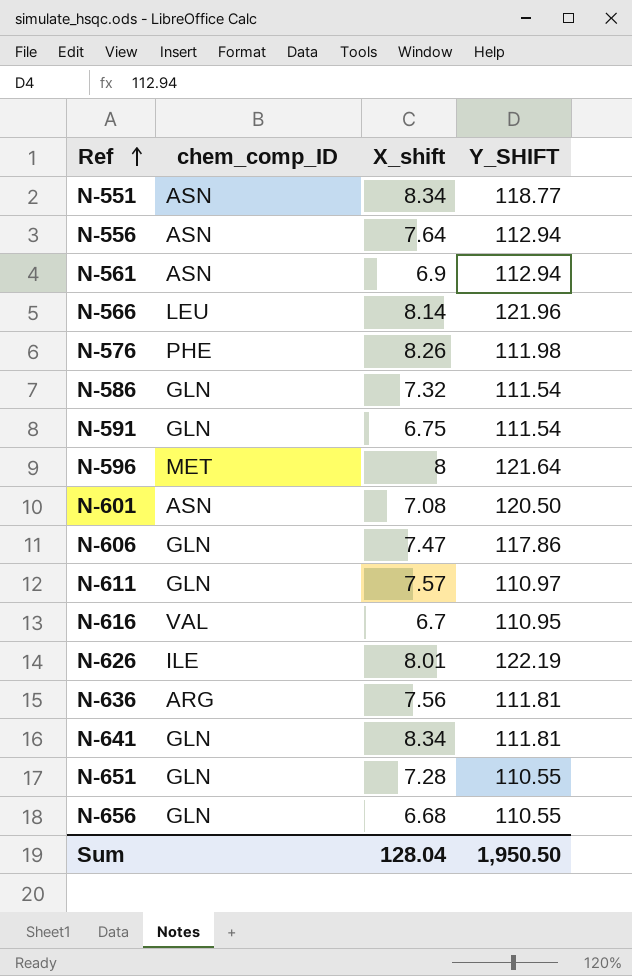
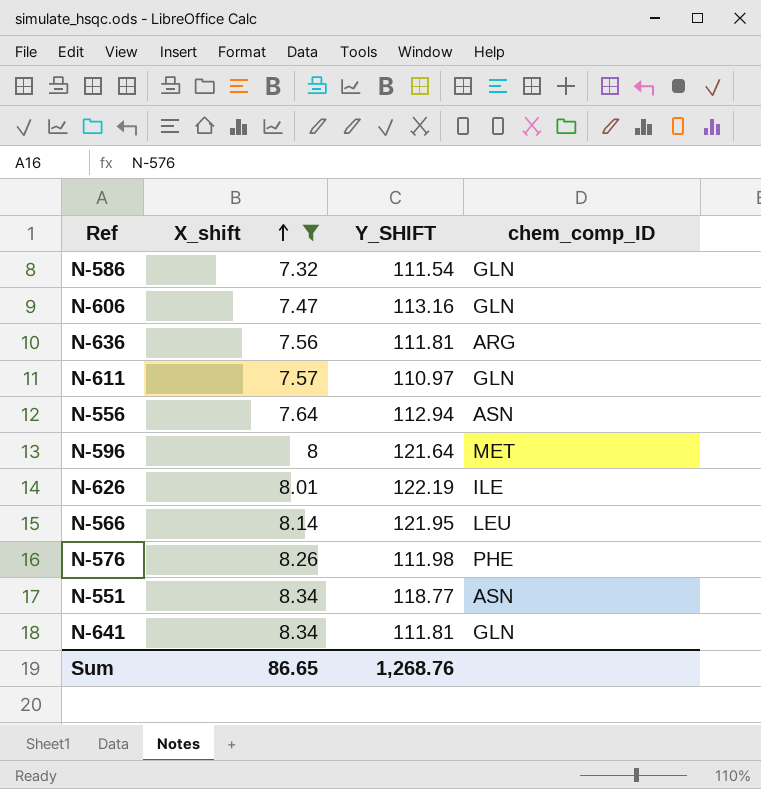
filter: none -> X_shift >= 7.32
row order: Ref ascending -> X_shift ascending
column chem_comp_ID | position: 2 -> 4
N-606 | Y_SHIFT: 117.86 -> 113.16
N-566 | Y_SHIFT: 121.96 -> 121.95
Sum | X_shift: 128.04 -> 86.65
Sum | Y_SHIFT: 1,950.50 -> 1,268.76

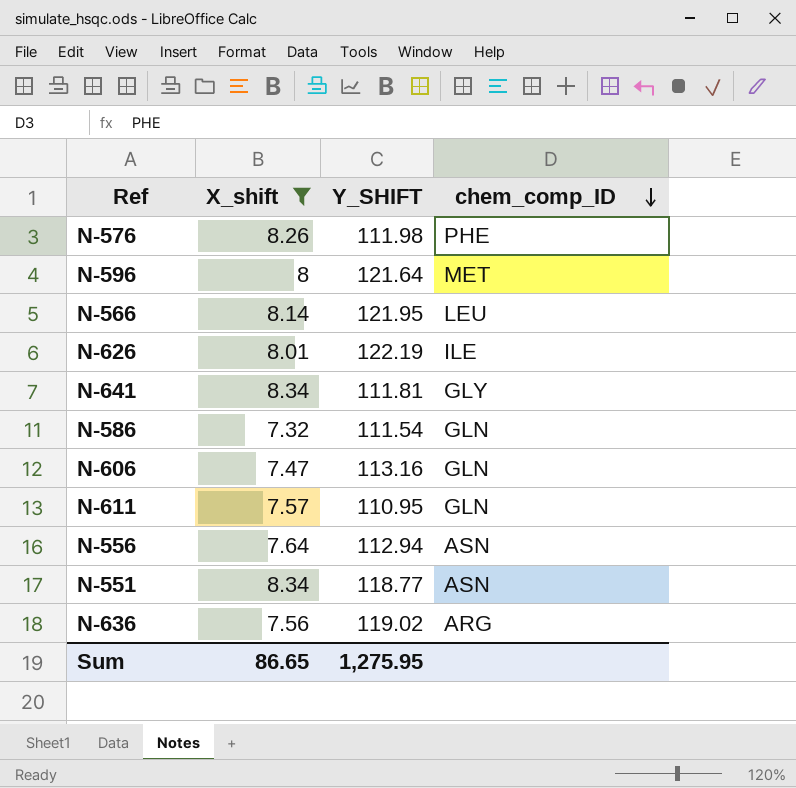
row order: X_shift ascending -> chem_comp_ID descending
N-641 | chem_comp_ID: GLN -> GLY
N-611 | Y_SHIFT: 110.97 -> 110.95
N-636 | Y_SHIFT: 111.81 -> 119.02
Sum | Y_SHIFT: 1,268.76 -> 1,275.95

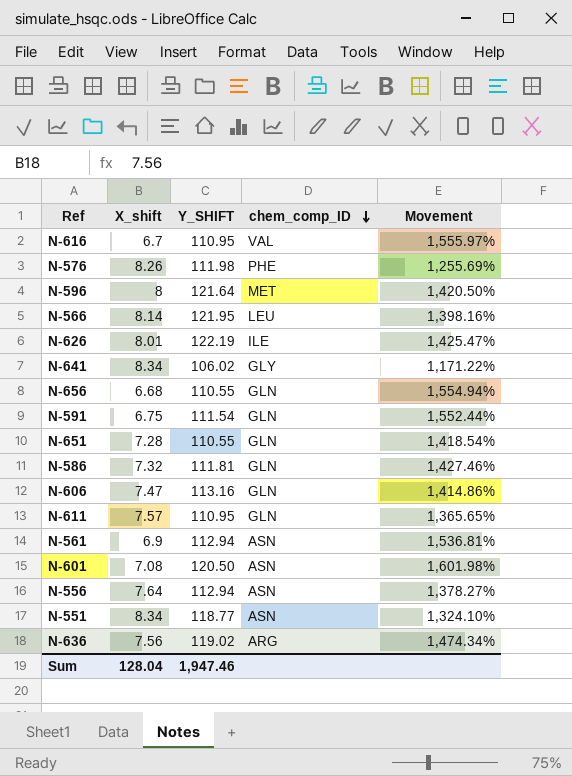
filter: X_shift >= 7.32 -> none
column Movement | formula: none -> ([Y_SHIFT] - [X_shift]) / [X_shift]
N-641 | Y_SHIFT: 111.81 -> 106.02
N-586 | Y_SHIFT: 111.54 -> 111.81
Sum | X_shift: 86.65 -> 128.04
Sum | Y_SHIFT: 1,275.95 -> 1,947.46

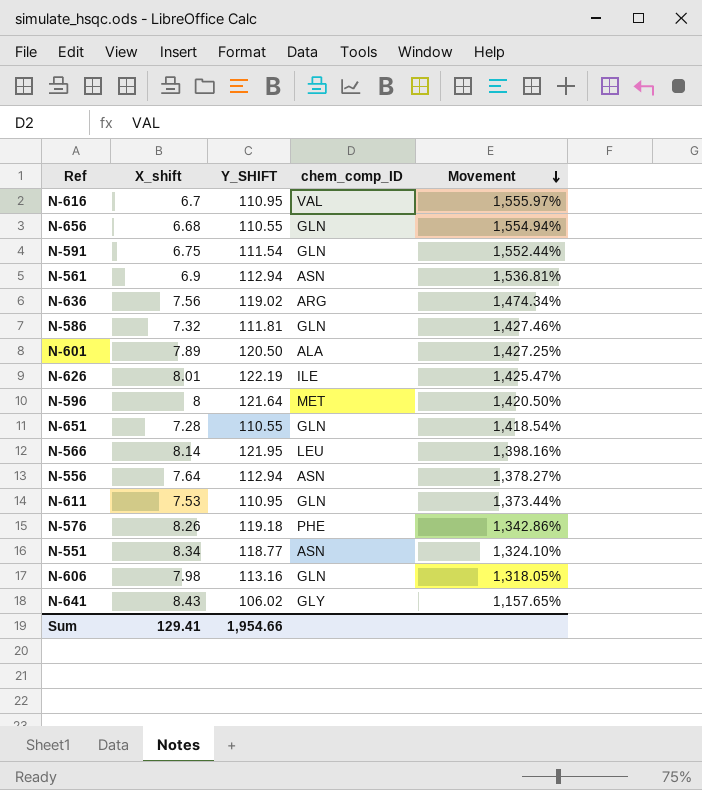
row order: chem_comp_ID descending -> Movement descending
N-601 | X_shift: 7.08 -> 7.89
N-601 | chem_comp_ID: ASN -> ALA
N-601 | Movement: 1,601.98% -> 1,427.25%
N-611 | X_shift: 7.57 -> 7.53
N-611 | Movement: 1,365.65% -> 1,373.44%
N-576 | Y_SHIFT: 111.98 -> 119.18
N-576 | Movement: 1,255.69% -> 1,342.86%
N-606 | X_shift: 7.47 -> 7.98
N-606 | Movement: 1,414.86% -> 1,318.05%
N-641 | X_shift: 8.34 -> 8.43
N-641 | Movement: 1,171.22% -> 1,157.65%
Sum | X_shift: 128.04 -> 129.41
Sum | Y_SHIFT: 1,947.46 -> 1,954.66

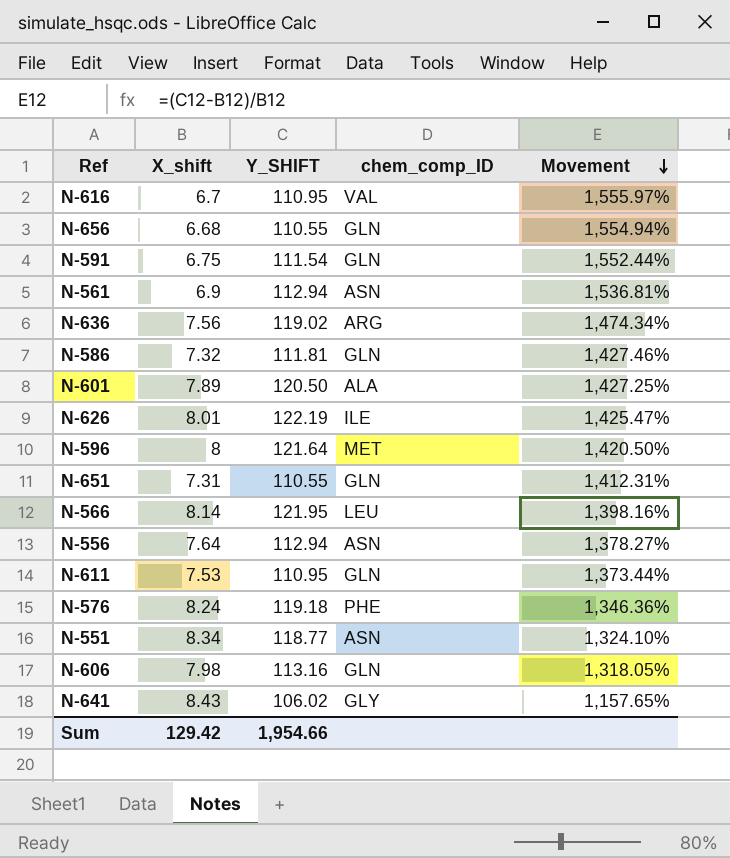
N-651 | X_shift: 7.28 -> 7.31
N-651 | Movement: 1,418.54% -> 1,412.31%
N-576 | X_shift: 8.26 -> 8.24
N-576 | Movement: 1,342.86% -> 1,346.36%
Sum | X_shift: 129.41 -> 129.42

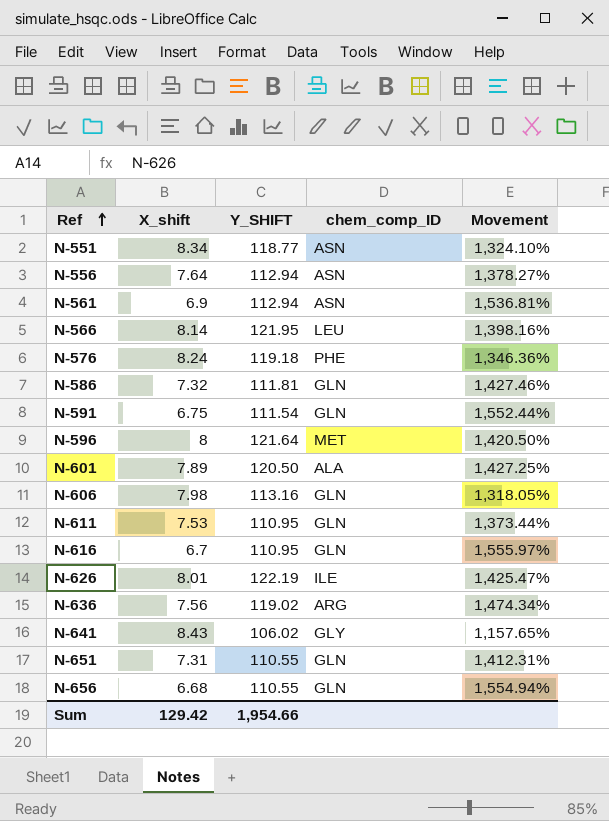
row order: Movement descending -> Ref ascending
N-616 | chem_comp_ID: VAL -> GLN

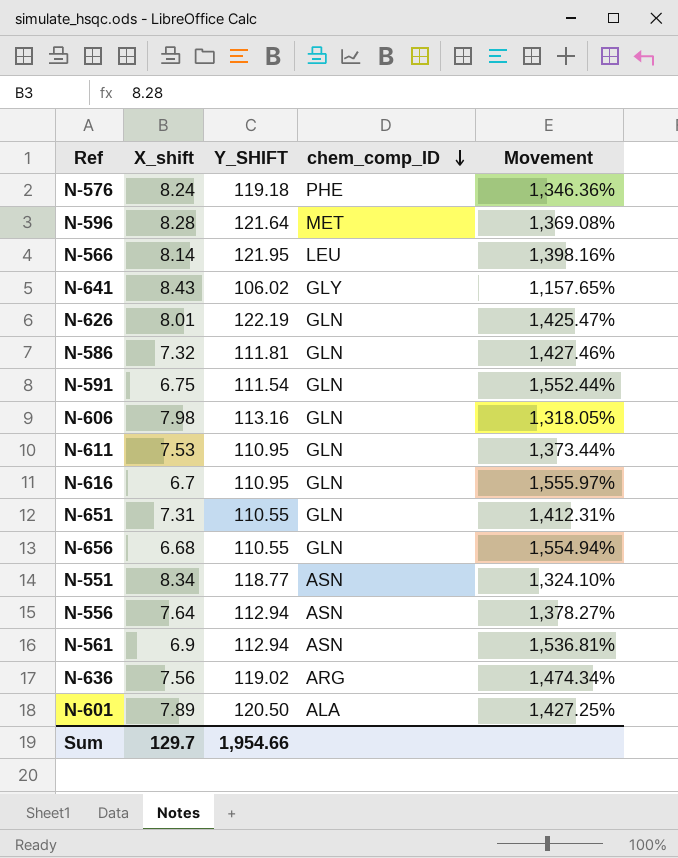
row order: Ref ascending -> chem_comp_ID descending
N-596 | X_shift: 8 -> 8.28
N-596 | Movement: 1,420.50% -> 1,369.08%
N-626 | chem_comp_ID: ILE -> GLN
Sum | X_shift: 129.42 -> 129.7

